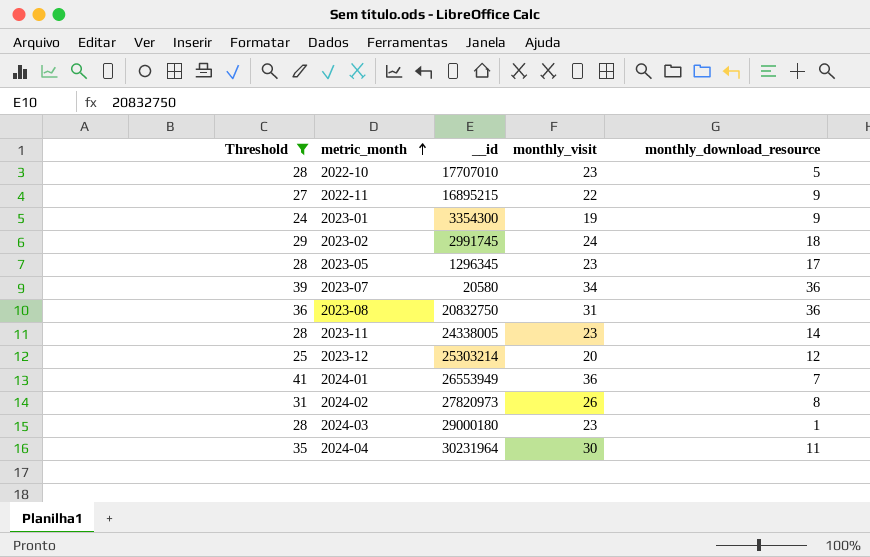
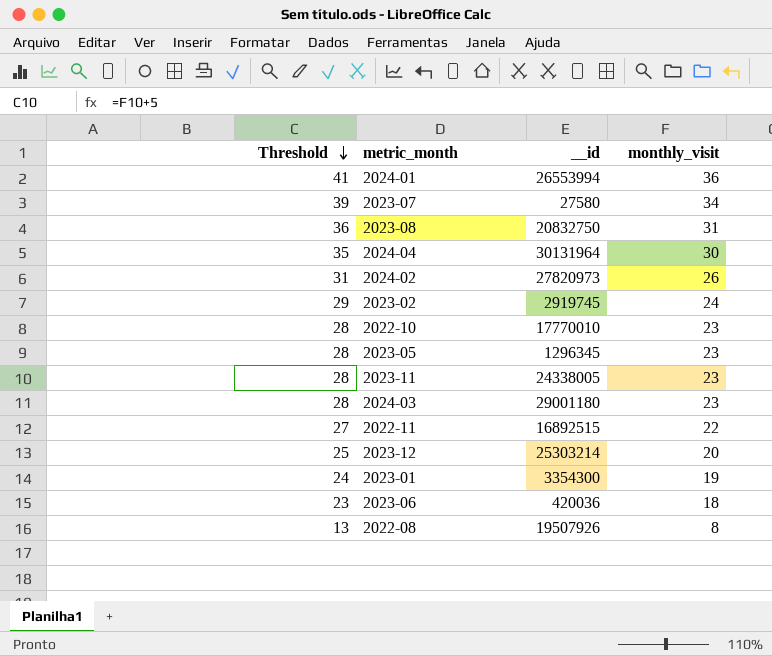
filter: Threshold >= 24 -> none
row order: metric_month ascending -> Threshold descending
column monthly_download_resource | position: 5 -> none
2024-01 | __id: 26553949 -> 26553994
2023-07 | __id: 20580 -> 27580
2024-04 | __id: 30231964 -> 30131964
2023-02 | __id: 2991745 -> 2919745
2022-10 | __id: 17707010 -> 17770010
2024-03 | __id: 29000180 -> 29001180
2022-11 | __id: 16895215 -> 16892515

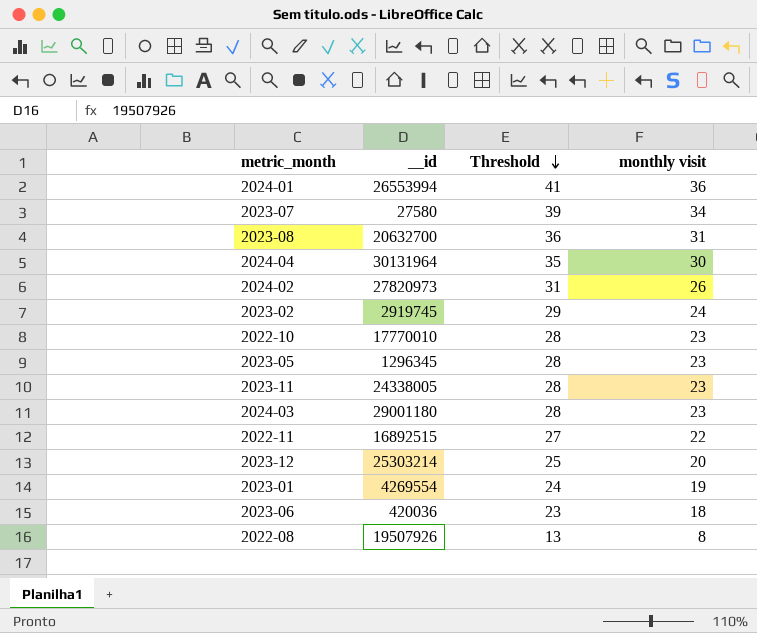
column Threshold | position: 1 -> 3
column name: monthly_visit -> monthly visit
2023-08 | __id: 20832750 -> 20632700
2023-01 | __id: 3354300 -> 4269554

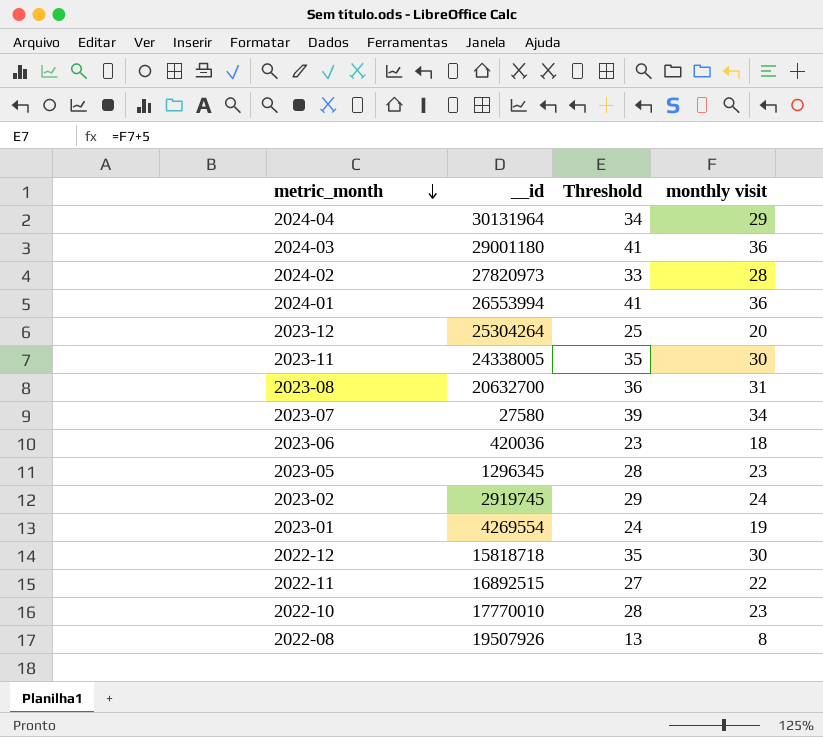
row order: Threshold descending -> metric_month descending
2024-04 | Threshold: 35 -> 34
2024-04 | monthly visit: 30 -> 29
2024-03 | Threshold: 28 -> 41
2024-03 | monthly visit: 23 -> 36
2024-02 | Threshold: 31 -> 33
2024-02 | monthly visit: 26 -> 28
2023-12 | __id: 25303214 -> 25304264
2023-11 | Threshold: 28 -> 35
2023-11 | monthly visit: 23 -> 30
row 2022-12: none -> 15818718 | 35 | 30

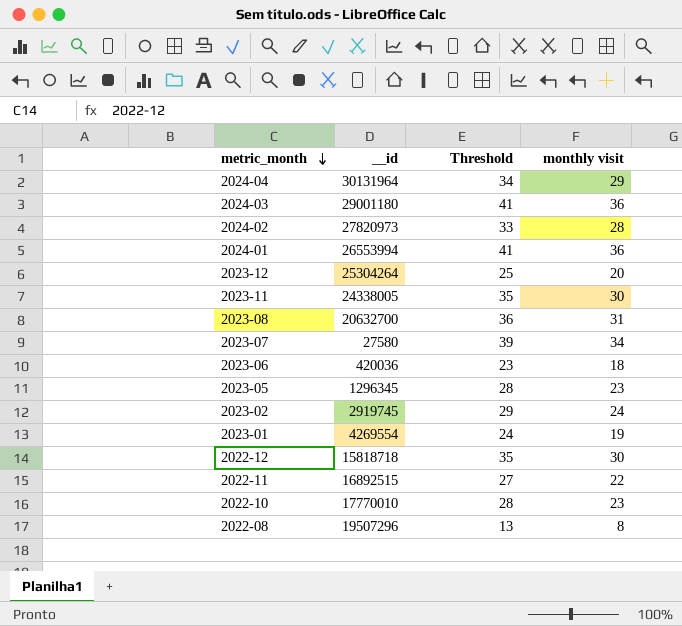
2022-08 | __id: 19507926 -> 19507296

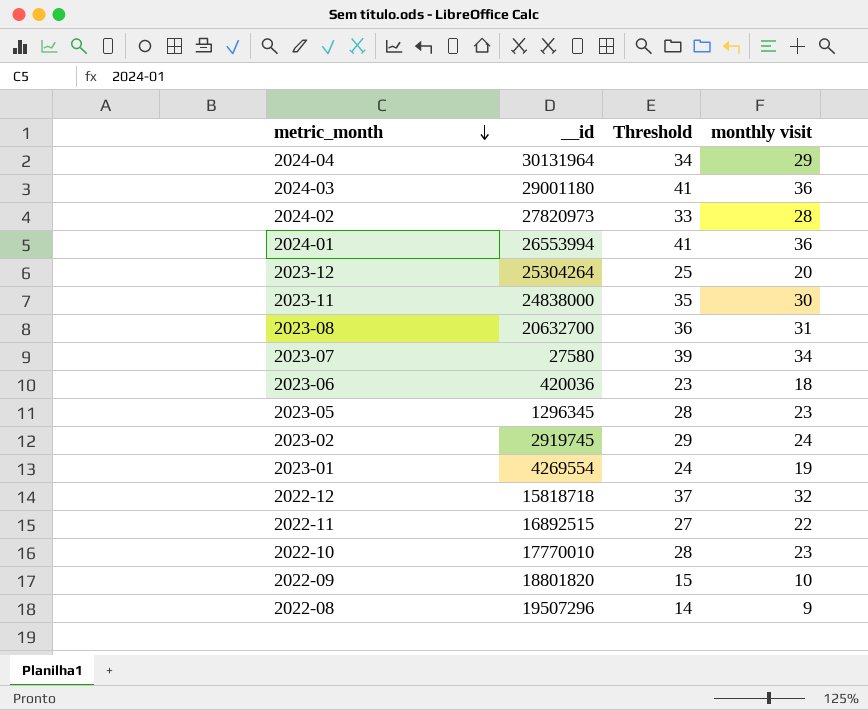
2023-11 | __id: 24338005 -> 24838000
2022-12 | Threshold: 35 -> 37
2022-12 | monthly visit: 30 -> 32
row 2022-09: none -> 18801820 | 15 | 10
2022-08 | Threshold: 13 -> 14
2022-08 | monthly visit: 8 -> 9

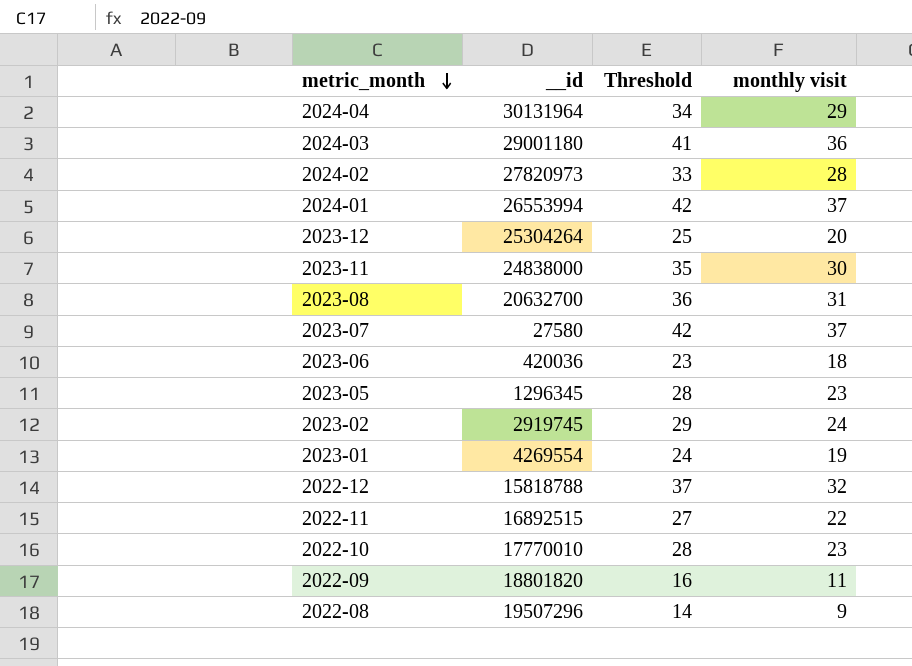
2024-01 | Threshold: 41 -> 42
2024-01 | monthly visit: 36 -> 37
2023-07 | Threshold: 39 -> 42
2023-07 | monthly visit: 34 -> 37
2022-12 | __id: 15818718 -> 15818788
2022-09 | Threshold: 15 -> 16
2022-09 | monthly visit: 10 -> 11

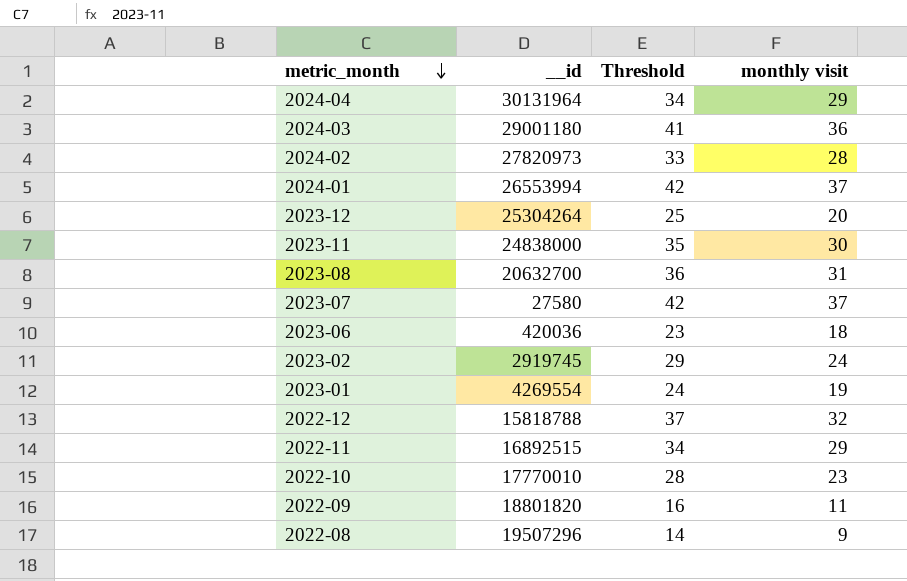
row 2023-05: 1296345 | 28 | 23 -> none
2022-11 | Threshold: 27 -> 34
2022-11 | monthly visit: 22 -> 29

